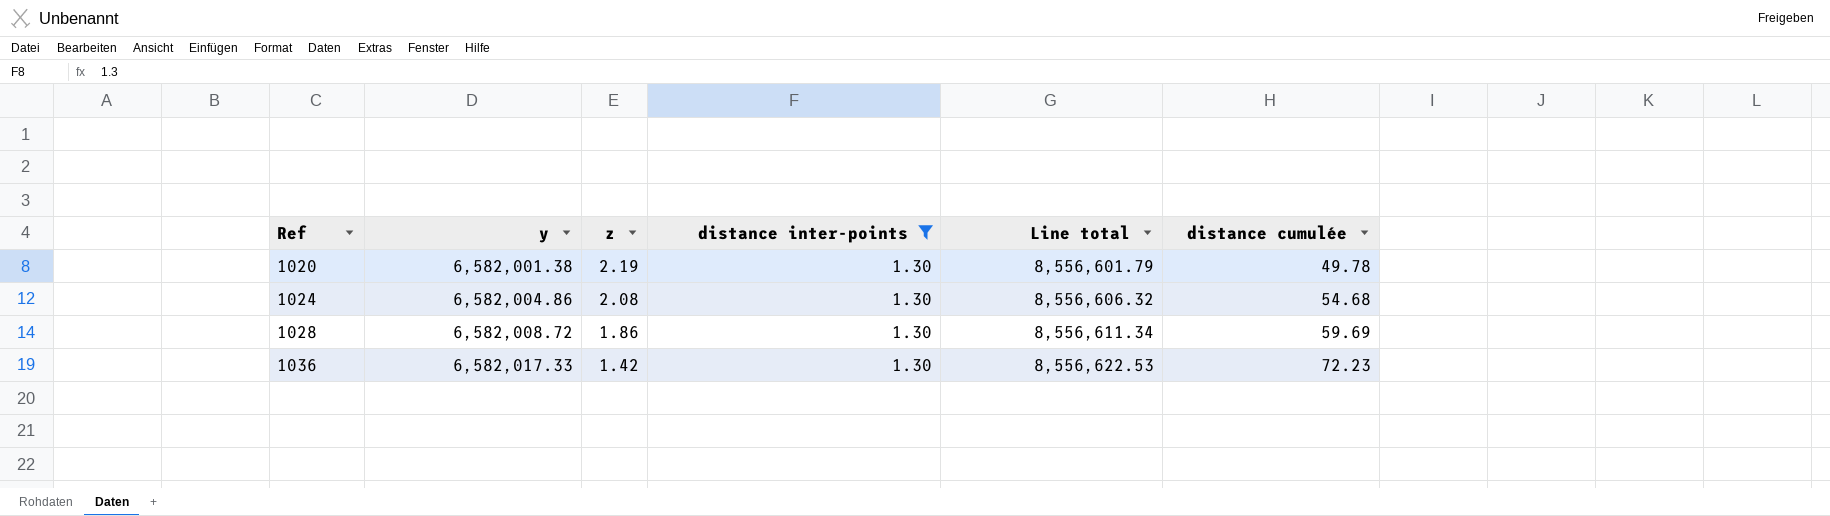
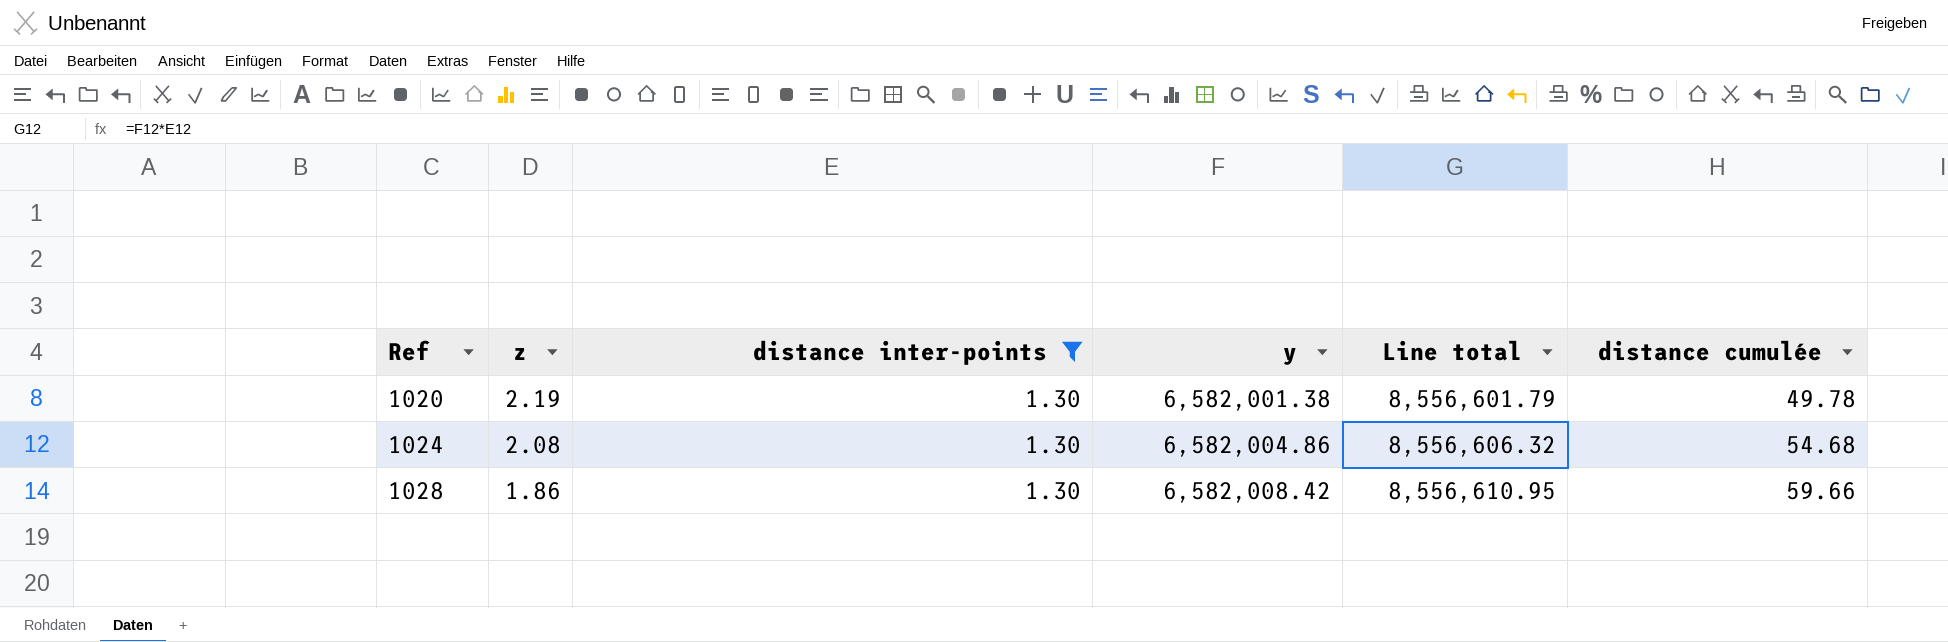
column y | position: 2 -> 4
row 1036: 6,582,017.33 | 1.42 | 1.30 | 8,556,622.53 | 72.23 -> none
1028 | y: 6,582,008.72 -> 6,582,008.42
1028 | Line total: 8,556,611.34 -> 8,556,610.95
1028 | distance cumulée: 59.69 -> 59.66

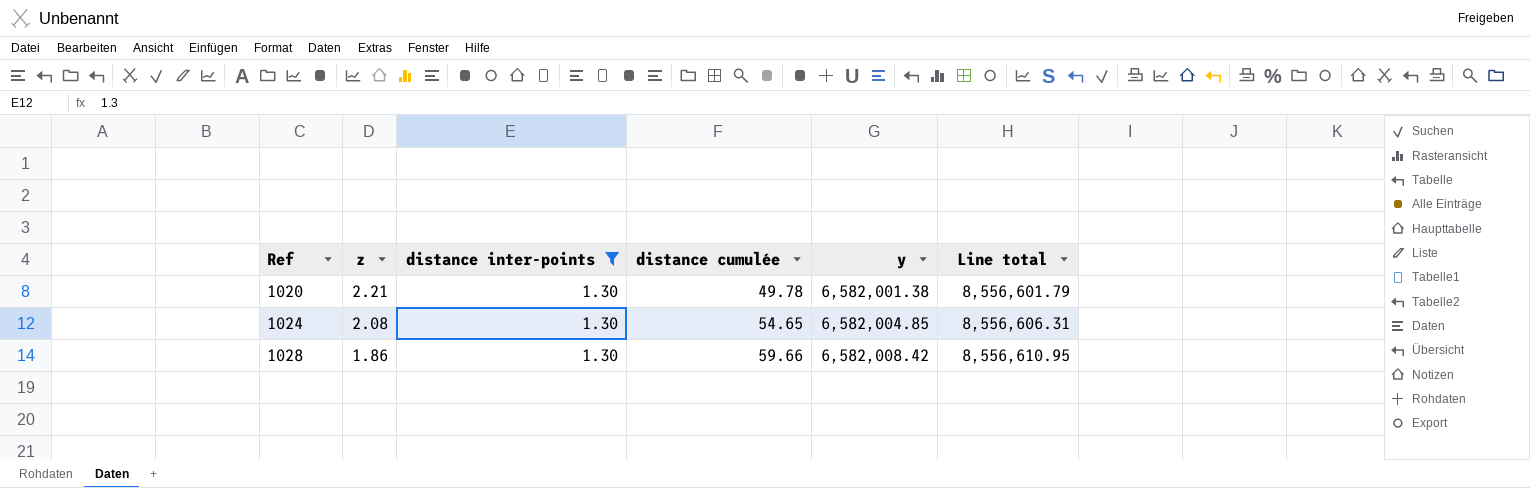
column distance cumulée | position: 6 -> 4
1020 | z: 2.19 -> 2.21
1024 | distance cumulée: 54.68 -> 54.65
1024 | y: 6,582,004.86 -> 6,582,004.85
1024 | Line total: 8,556,606.32 -> 8,556,606.31

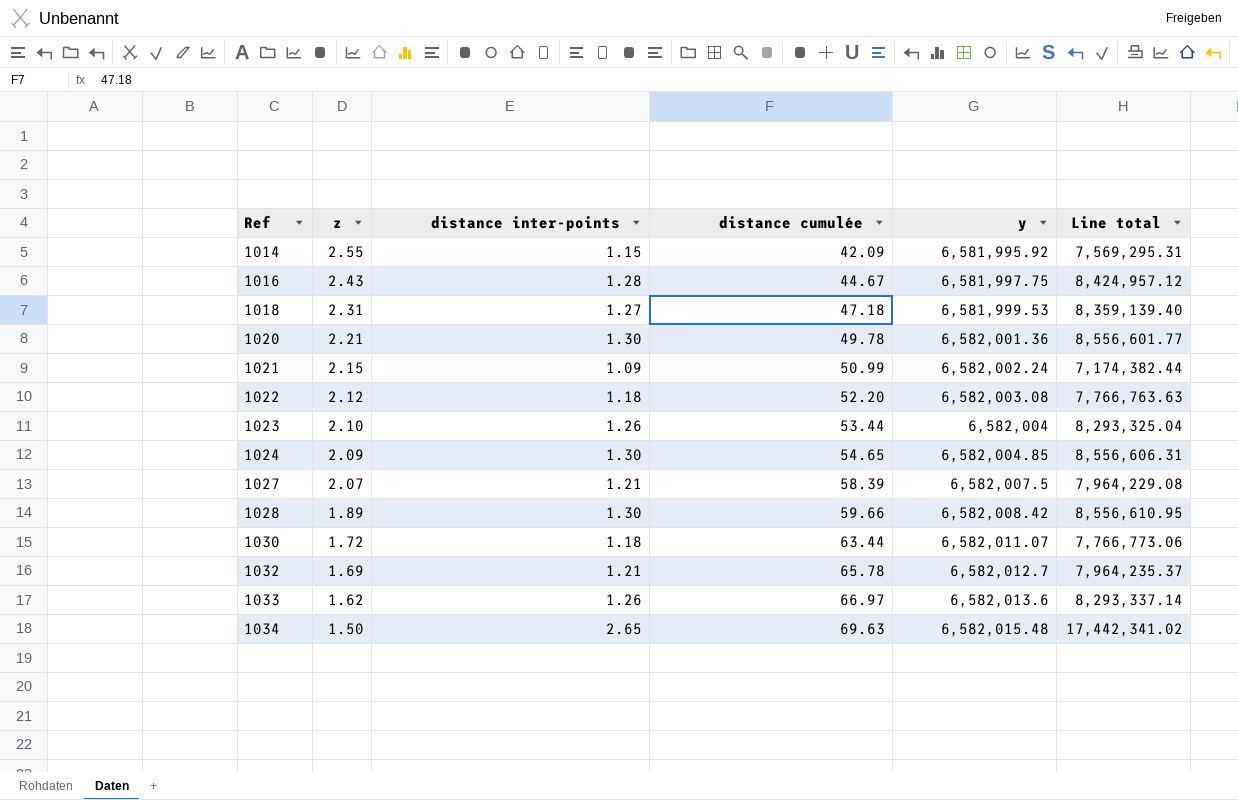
filter: distance inter-points = 1.30 -> none
1020 | y: 6,582,001.38 -> 6,582,001.36
1020 | Line total: 8,556,601.79 -> 8,556,601.77
1024 | z: 2.08 -> 2.09
1028 | z: 1.86 -> 1.89

